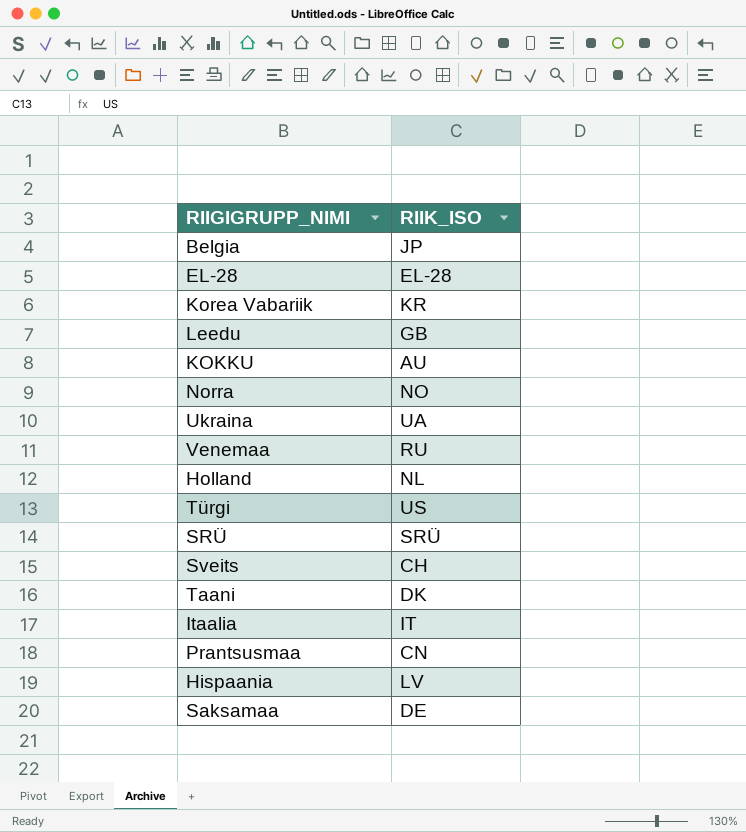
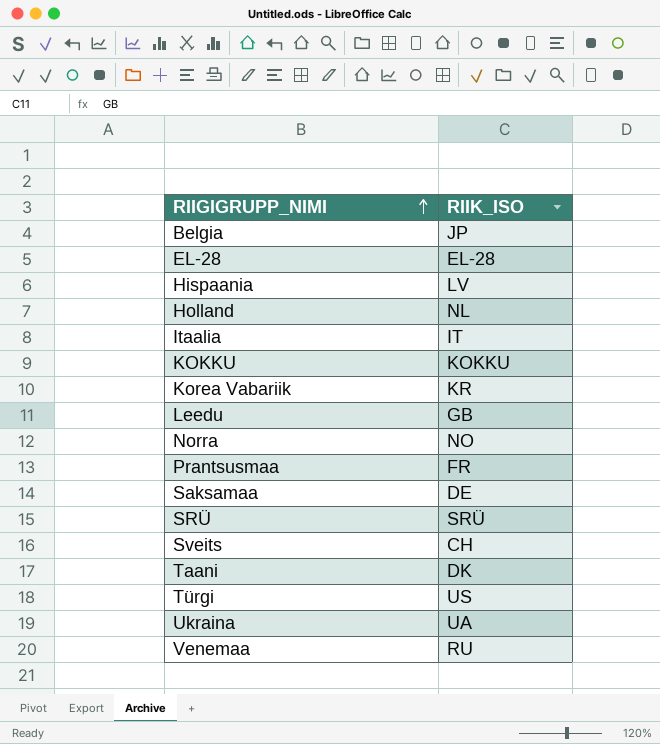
row order: none -> RIIGIGRUPP_NIMI ascending
KOKKU | RIIK_ISO: AU -> KOKKU
Prantsusmaa | RIIK_ISO: CN -> FR

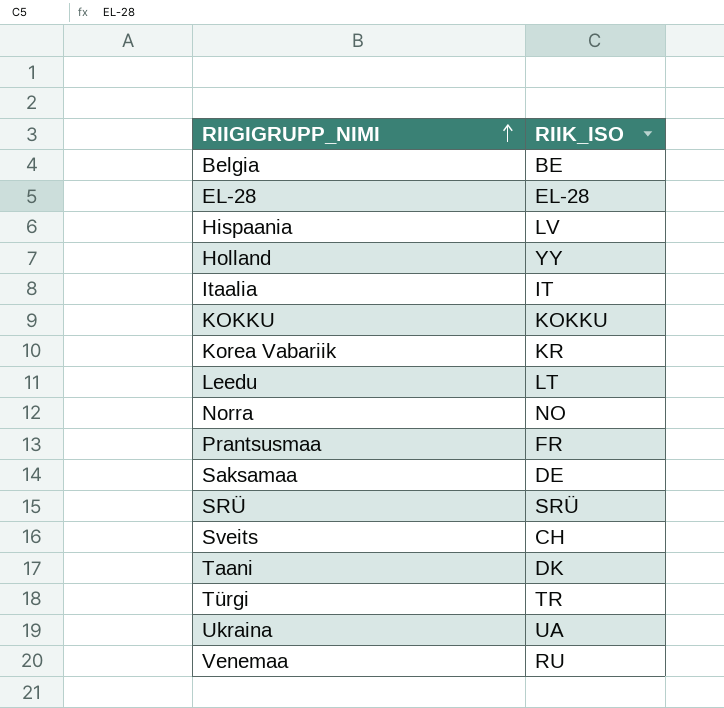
Belgia | RIIK_ISO: JP -> BE
Holland | RIIK_ISO: NL -> YY
Leedu | RIIK_ISO: GB -> LT
Türgi | RIIK_ISO: US -> TR

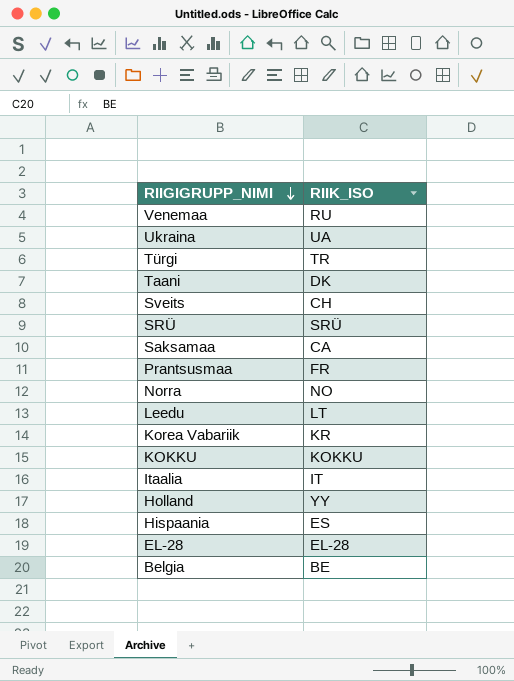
row order: RIIGIGRUPP_NIMI ascending -> RIIGIGRUPP_NIMI descending
Saksamaa | RIIK_ISO: DE -> CA
Hispaania | RIIK_ISO: LV -> ES

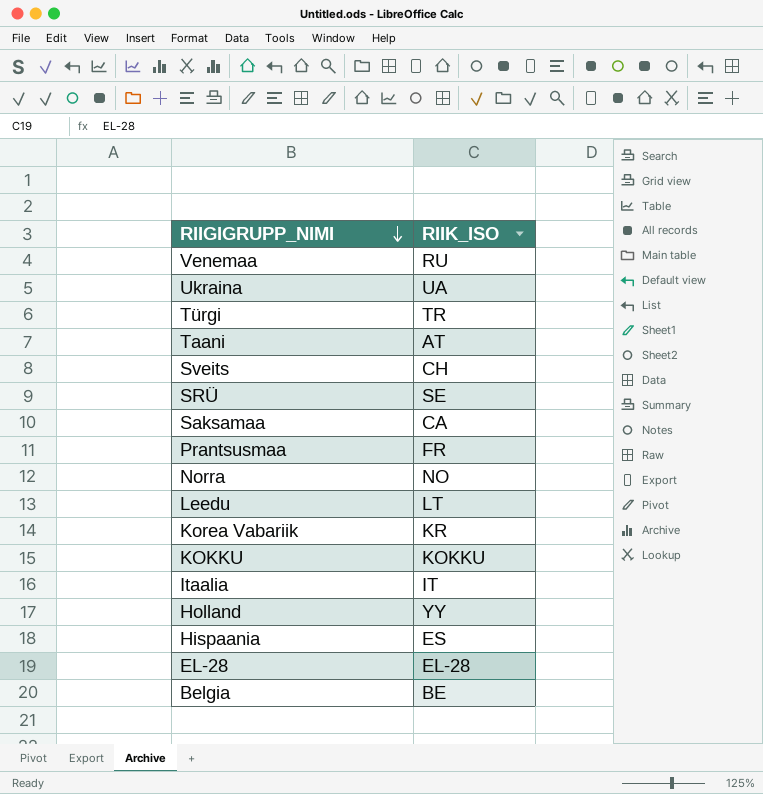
Taani | RIIK_ISO: DK -> AT
SRÜ | RIIK_ISO: SRÜ -> SE

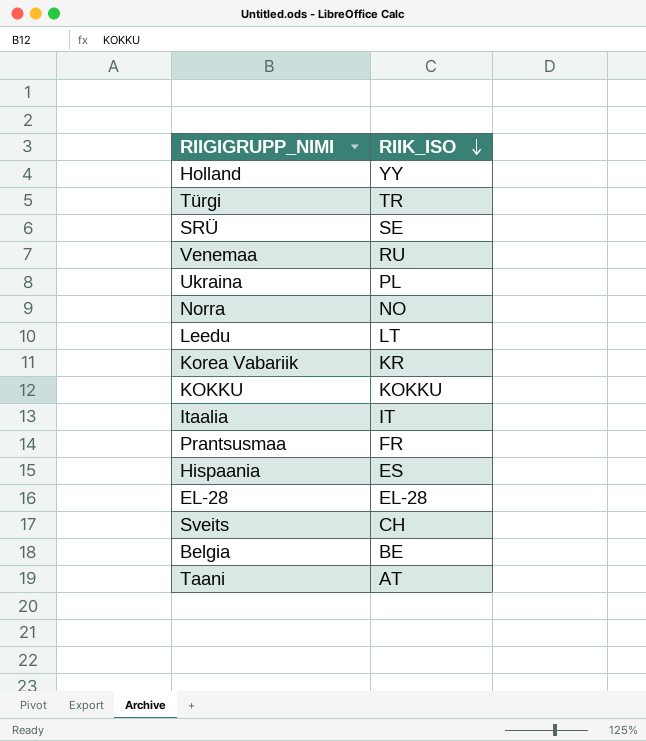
row order: RIIGIGRUPP_NIMI descending -> RIIK_ISO descending
row Saksamaa: CA -> none
Ukraina | RIIK_ISO: UA -> PL

